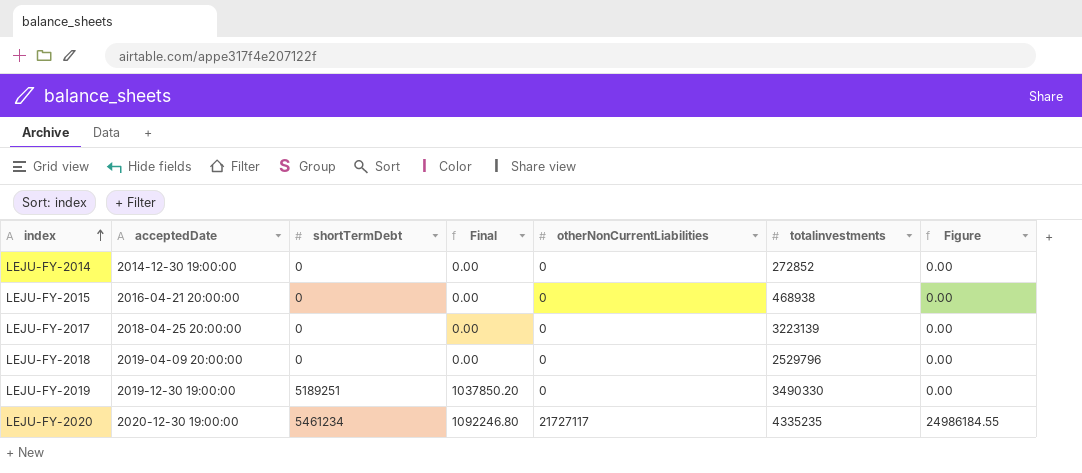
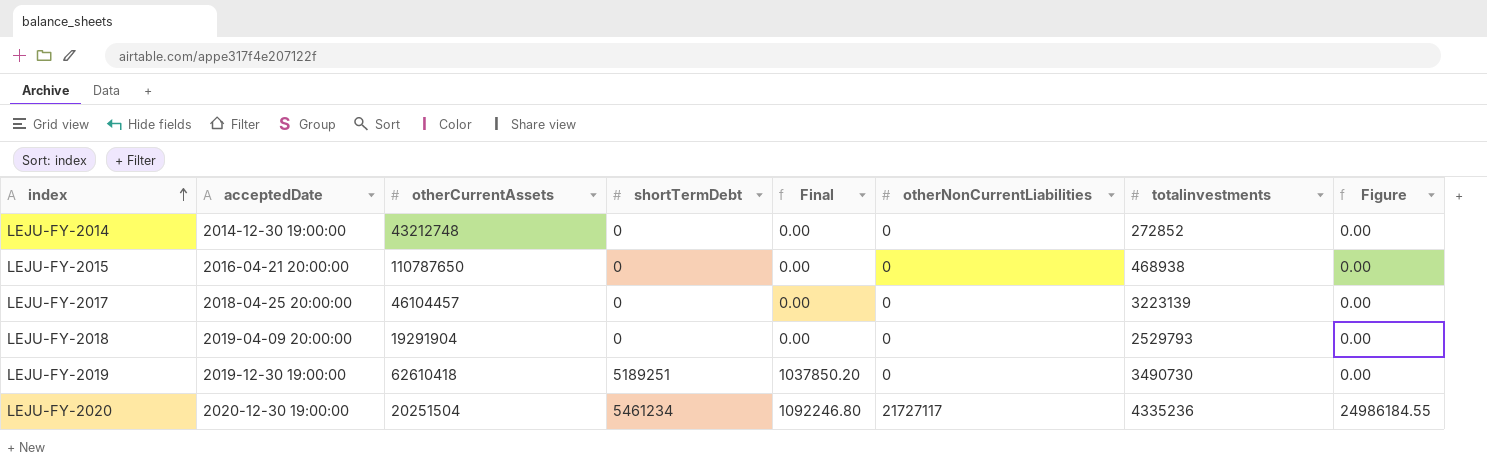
column otherCurrentAssets | position: none -> 3
LEJU-FY-2018 | totalinvestments: 2529796 -> 2529793
LEJU-FY-2019 | totalinvestments: 3490330 -> 3490730
LEJU-FY-2020 | totalinvestments: 4335235 -> 4335236

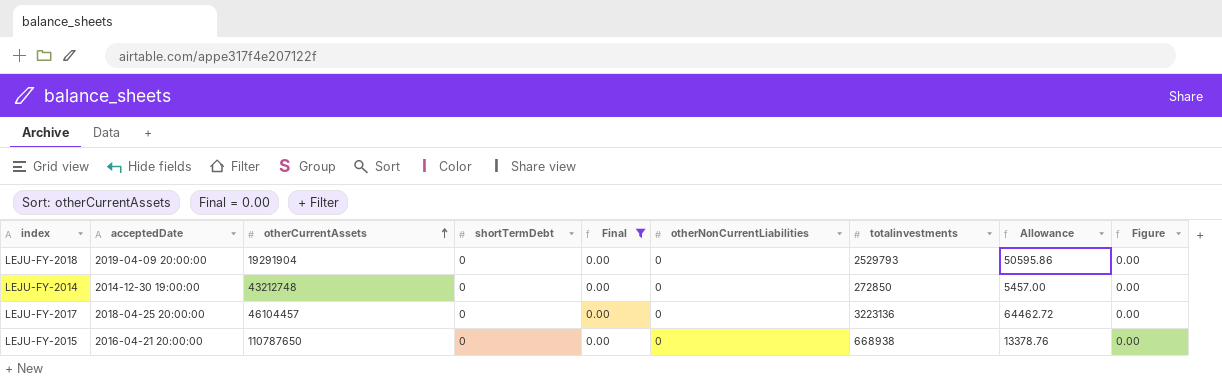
filter: none -> Final = 0.00
row order: index ascending -> otherCurrentAssets ascending
column Allowance | formula: none -> [totalinvestments] * 0.02
LEJU-FY-2014 | totalinvestments: 272852 -> 272850
LEJU-FY-2017 | totalinvestments: 3223139 -> 3223136
LEJU-FY-2015 | totalinvestments: 468938 -> 668938

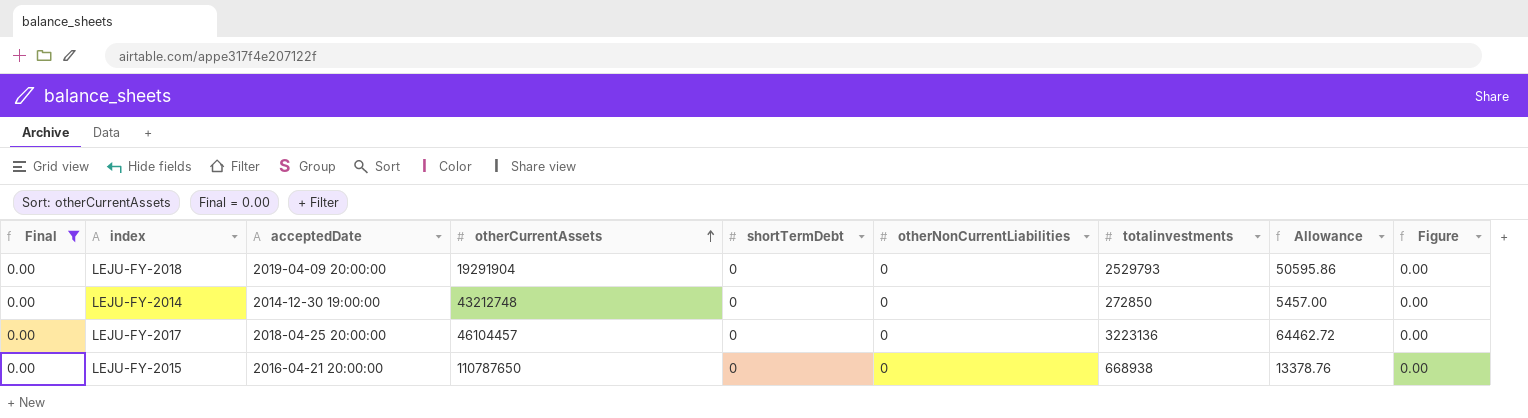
column Final | position: 5 -> 1

